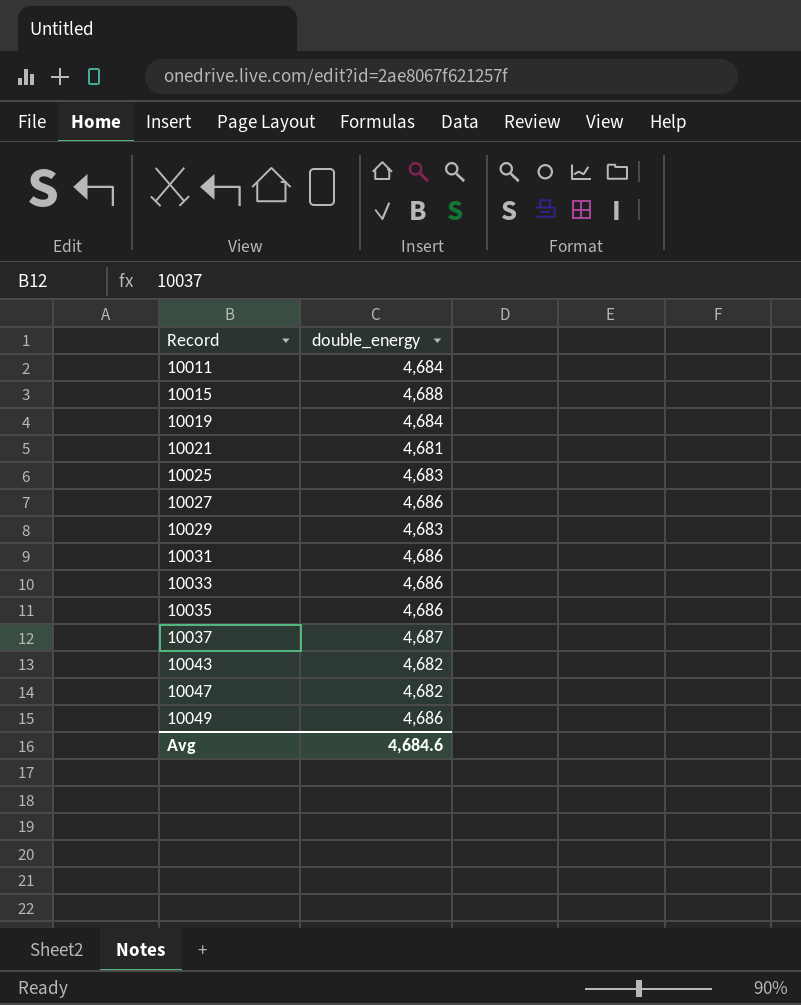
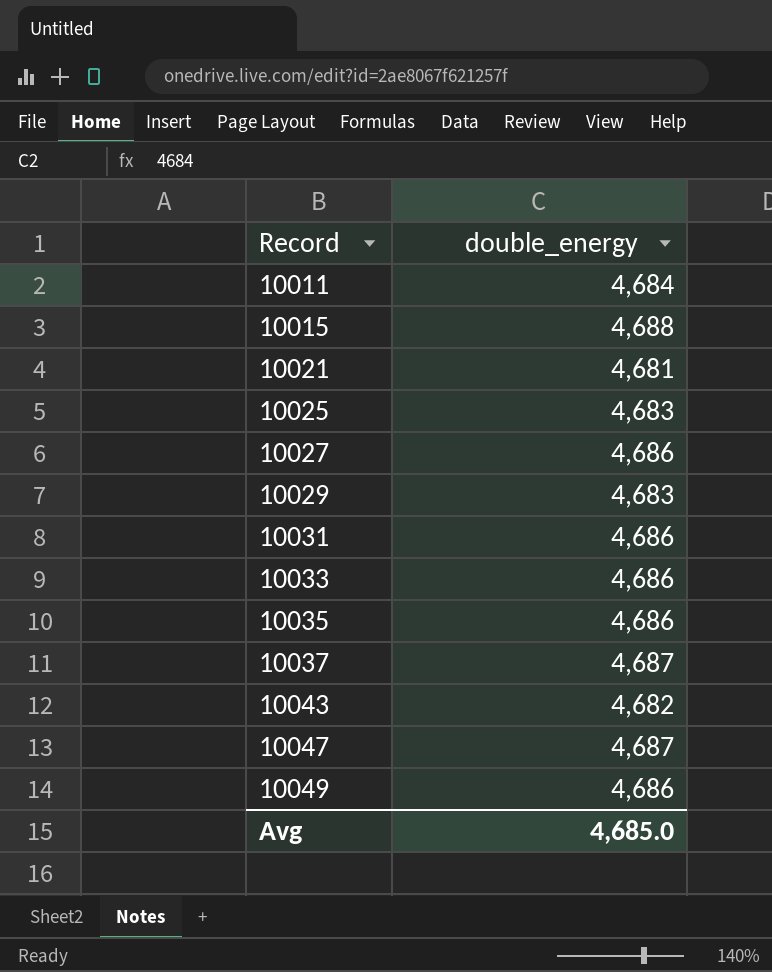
row 10019: 4,684 -> none
10047 | double_energy: 4,682 -> 4,687
Avg | double_energy: 4,684.6 -> 4,685.0

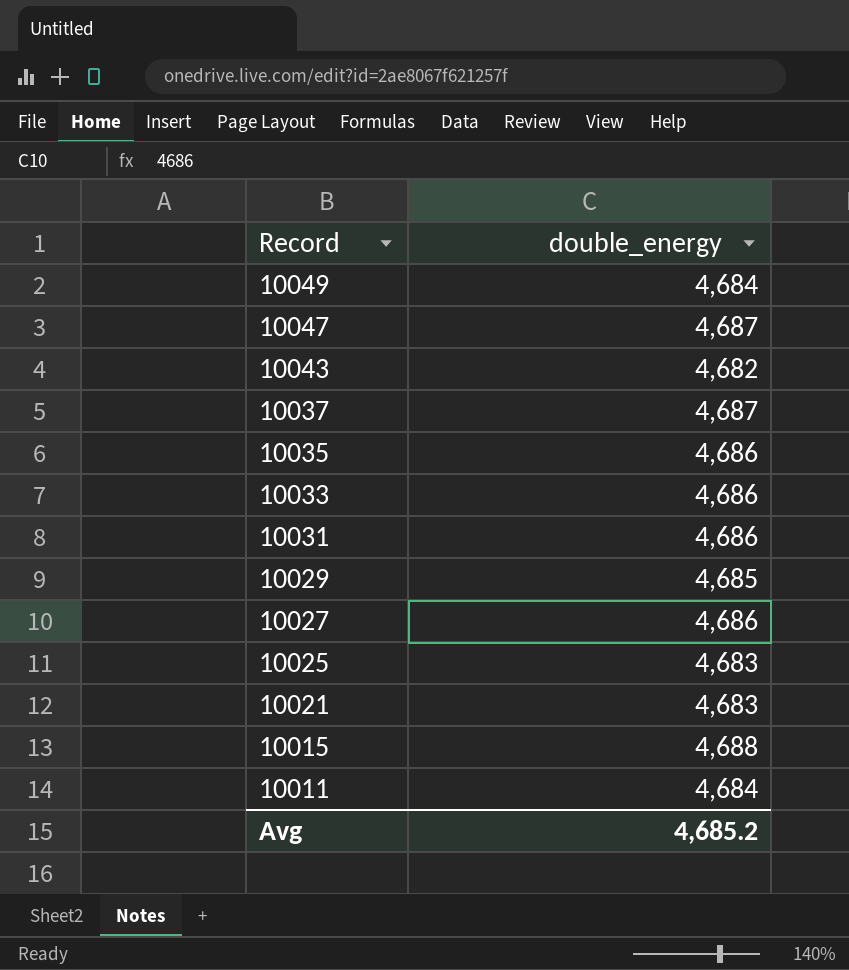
row order: Record ascending -> Record descending
10049 | double_energy: 4,686 -> 4,684
10029 | double_energy: 4,683 -> 4,685
10021 | double_energy: 4,681 -> 4,683
Avg | double_energy: 4,685.0 -> 4,685.2

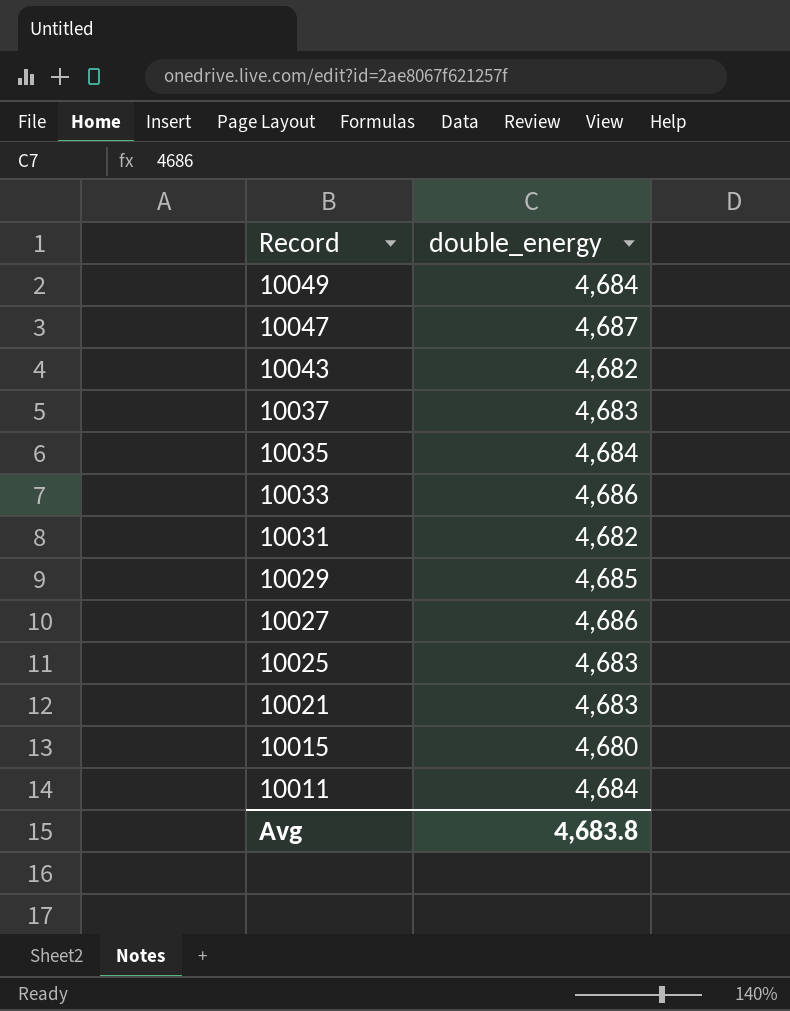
10037 | double_energy: 4,687 -> 4,683
10035 | double_energy: 4,686 -> 4,684
10031 | double_energy: 4,686 -> 4,682
10015 | double_energy: 4,688 -> 4,680
Avg | double_energy: 4,685.2 -> 4,683.8

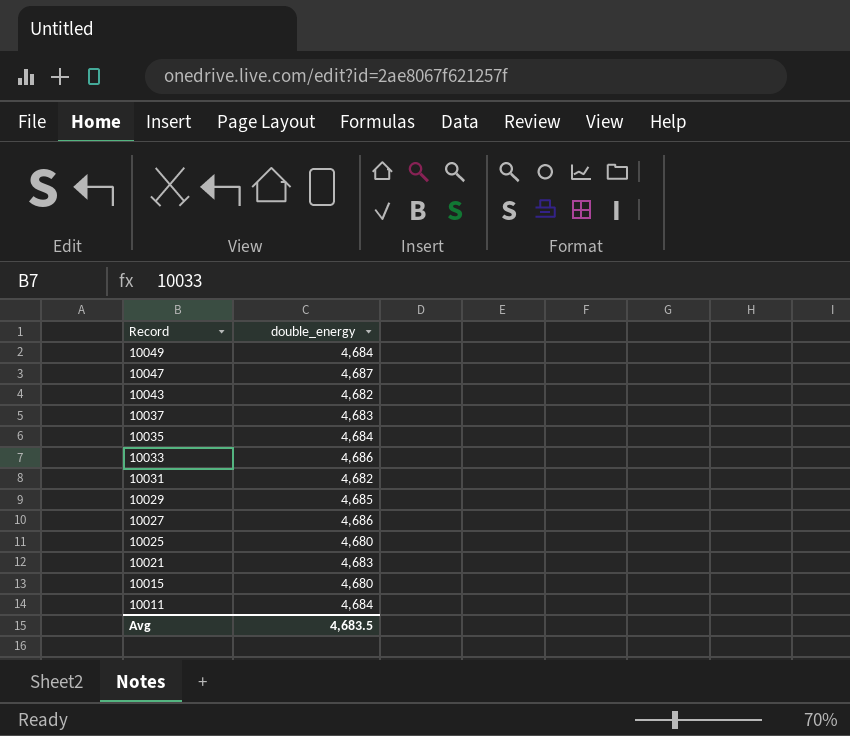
10025 | double_energy: 4,683 -> 4,680
Avg | double_energy: 4,683.8 -> 4,683.5

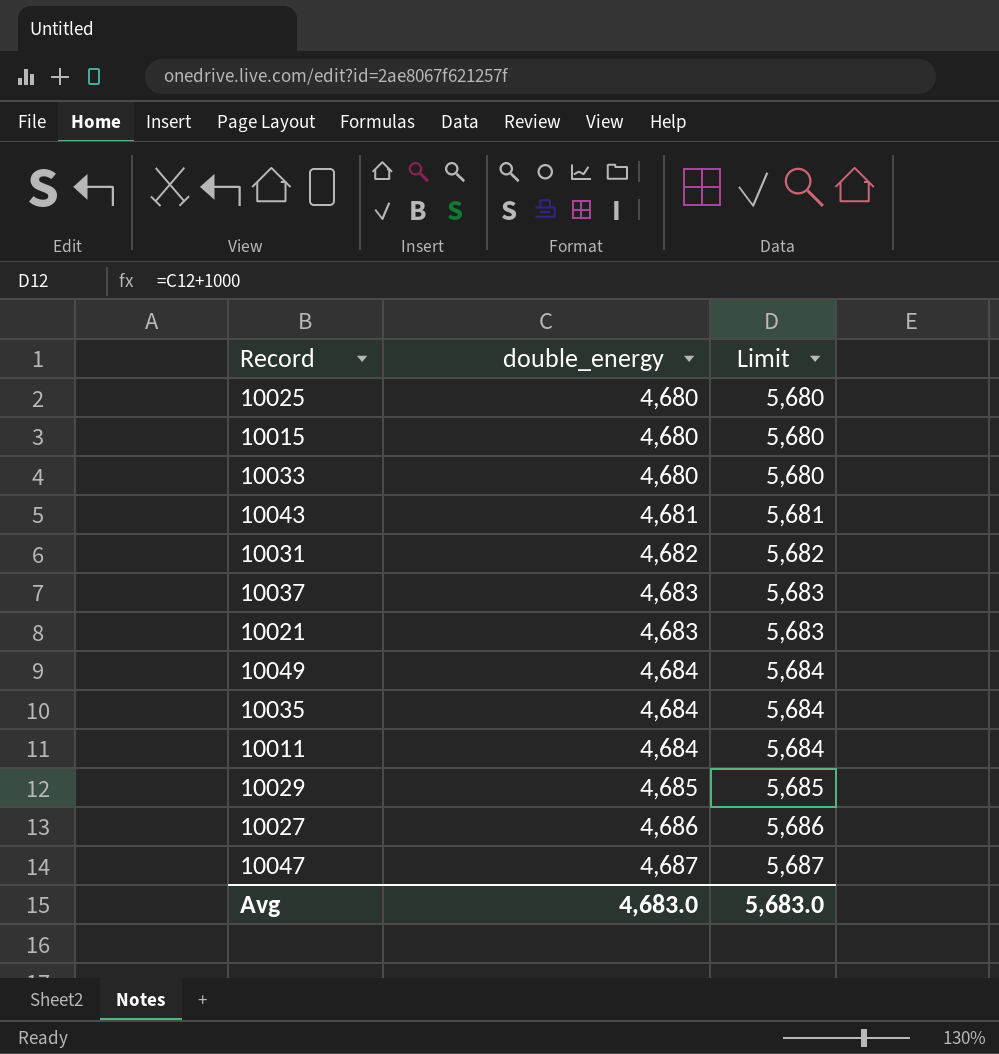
row order: Record descending -> double_energy ascending
column Limit | formula: none -> [double_energy] + 1000
10033 | double_energy: 4,686 -> 4,680
10043 | double_energy: 4,682 -> 4,681
Avg | double_energy: 4,683.5 -> 4,683.0

